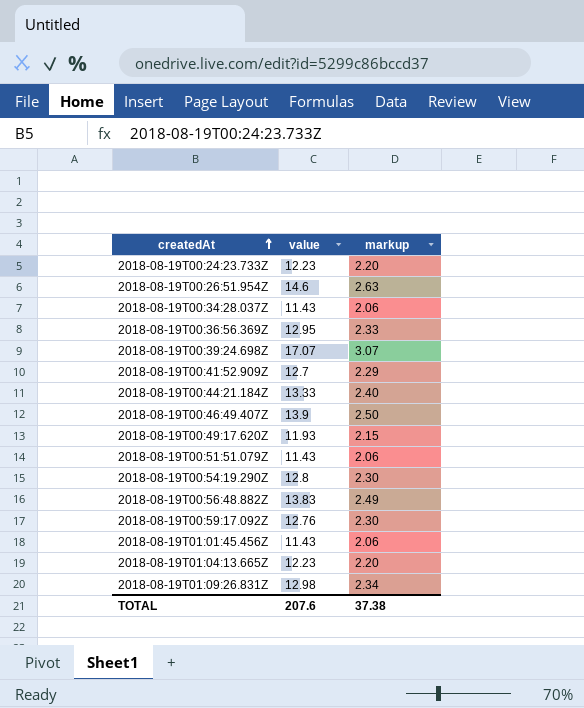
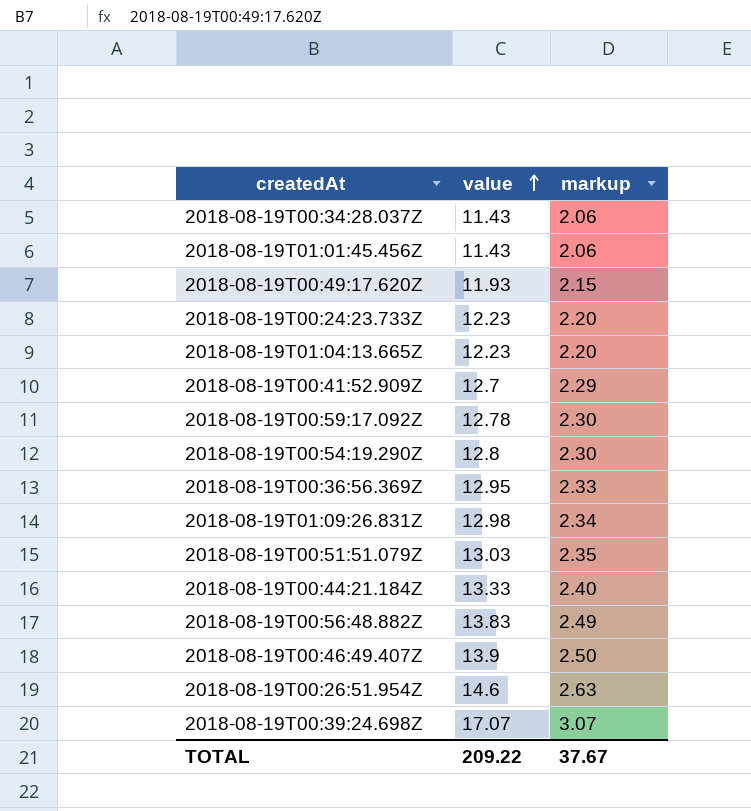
row order: createdAt ascending -> value ascending
2018-08-19T00:59:17.092Z | value: 12.76 -> 12.78
2018-08-19T00:51:51.079Z | value: 11.43 -> 13.03
2018-08-19T00:51:51.079Z | markup: 2.06 -> 2.35
TOTAL | value: 207.6 -> 209.22
TOTAL | markup: 37.38 -> 37.67

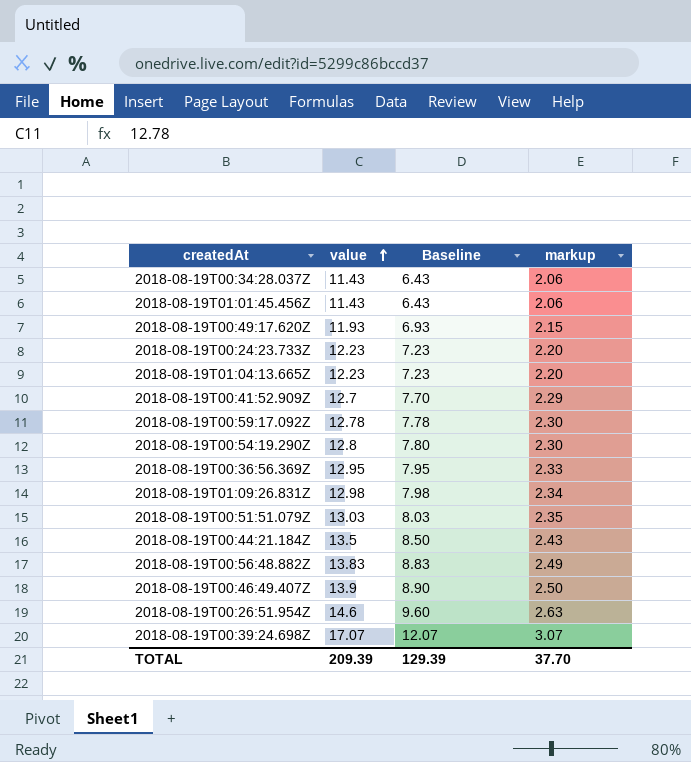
column Baseline | formula: none -> [value] - 5
2018-08-19T00:44:21.184Z | value: 13.33 -> 13.5
2018-08-19T00:44:21.184Z | markup: 2.40 -> 2.43
TOTAL | value: 209.22 -> 209.39
TOTAL | markup: 37.67 -> 37.70

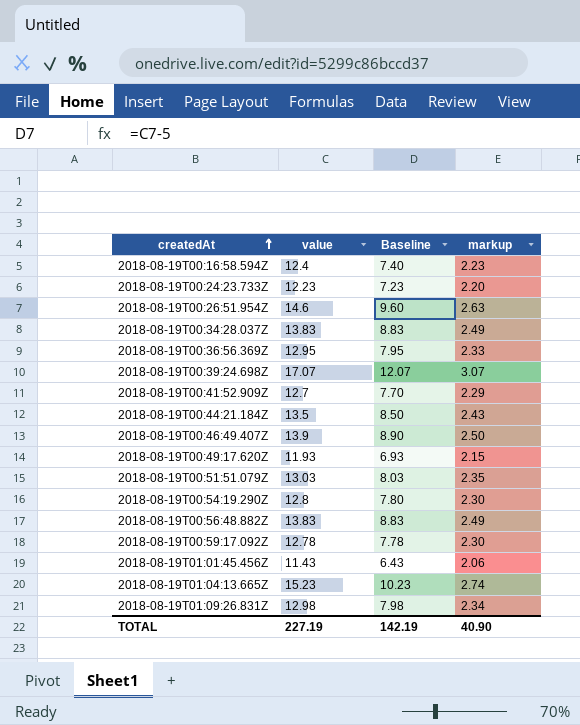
row order: value ascending -> createdAt ascending
row 2018-08-19T00:16:58.594Z: none -> 12.4 | 7.40 | 2.23
2018-08-19T00:34:28.037Z | value: 11.43 -> 13.83
2018-08-19T00:34:28.037Z | Baseline: 6.43 -> 8.83
2018-08-19T00:34:28.037Z | markup: 2.06 -> 2.49
2018-08-19T01:04:13.665Z | value: 12.23 -> 15.23
2018-08-19T01:04:13.665Z | Baseline: 7.23 -> 10.23
2018-08-19T01:04:13.665Z | markup: 2.20 -> 2.74
TOTAL | value: 209.39 -> 227.19
TOTAL | Baseline: 129.39 -> 142.19
TOTAL | markup: 37.70 -> 40.90

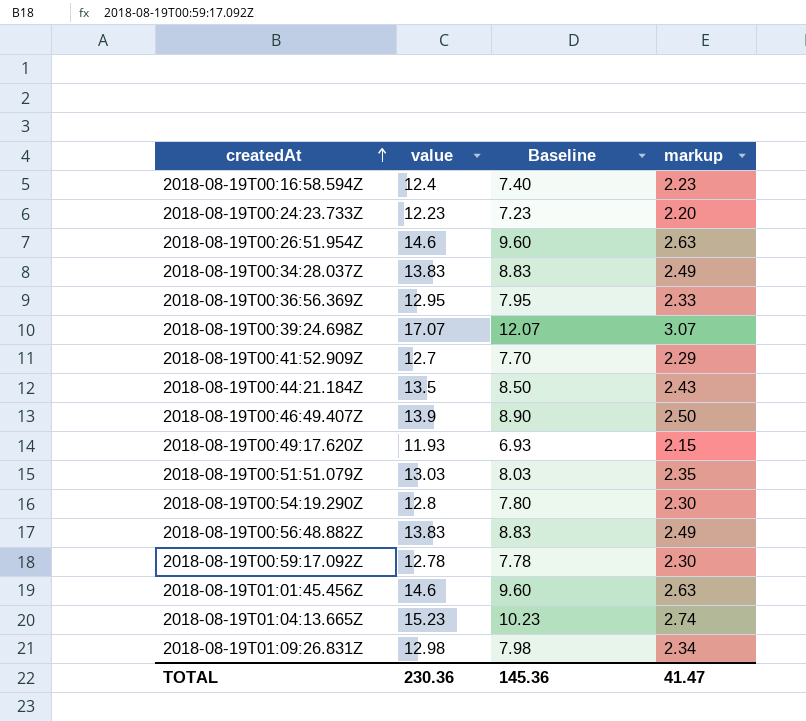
2018-08-19T01:01:45.456Z | value: 11.43 -> 14.6
2018-08-19T01:01:45.456Z | Baseline: 6.43 -> 9.60
2018-08-19T01:01:45.456Z | markup: 2.06 -> 2.63
TOTAL | value: 227.19 -> 230.36
TOTAL | Baseline: 142.19 -> 145.36
TOTAL | markup: 40.90 -> 41.47

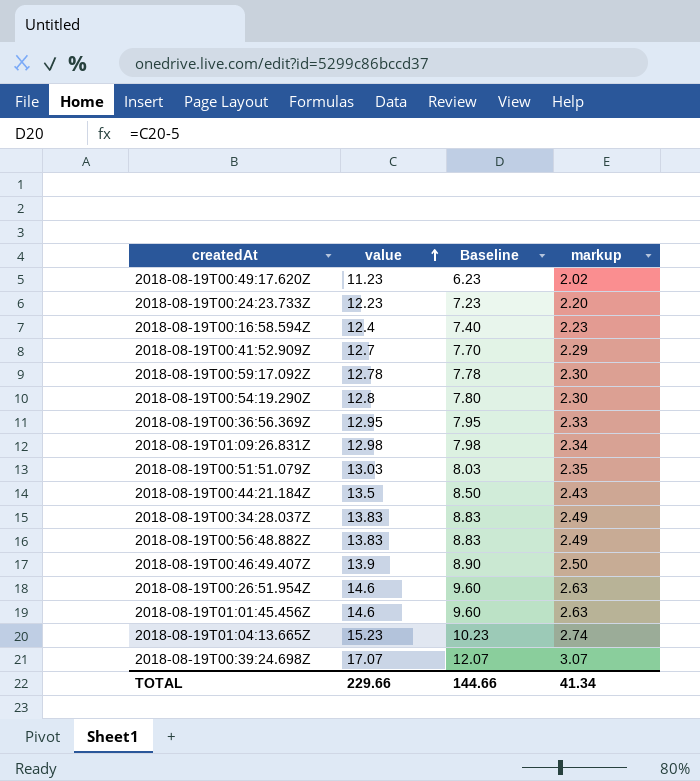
row order: createdAt ascending -> value ascending
2018-08-19T00:49:17.620Z | value: 11.93 -> 11.23
2018-08-19T00:49:17.620Z | Baseline: 6.93 -> 6.23
2018-08-19T00:49:17.620Z | markup: 2.15 -> 2.02
TOTAL | value: 230.36 -> 229.66
TOTAL | Baseline: 145.36 -> 144.66
TOTAL | markup: 41.47 -> 41.34

